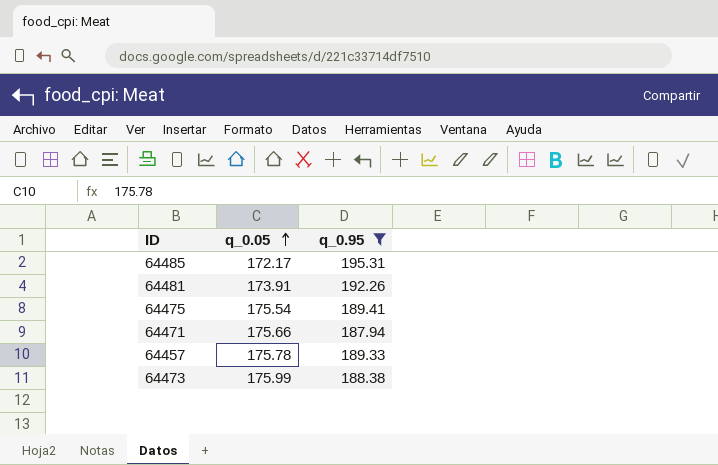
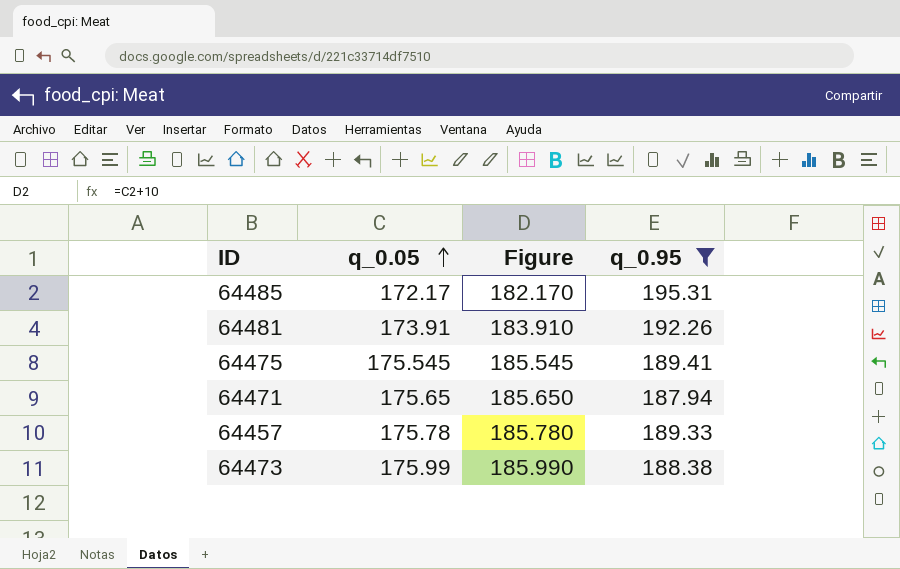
column Figure | formula: none -> [q_0.05] + 10
64475 | q_0.05: 175.54 -> 175.545
64471 | q_0.05: 175.66 -> 175.65

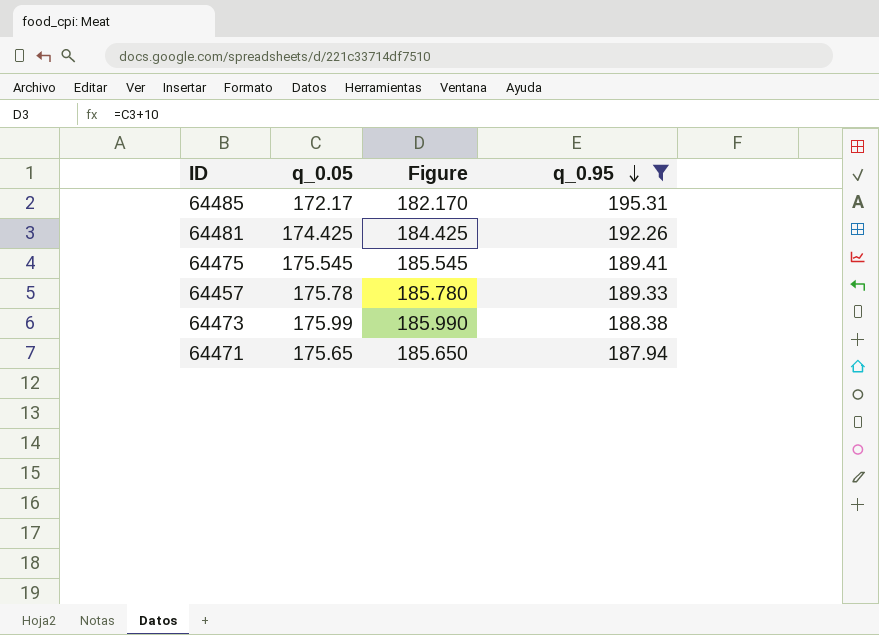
row order: q_0.05 ascending -> q_0.95 descending
64481 | q_0.05: 173.91 -> 174.425
64481 | Figure: 183.910 -> 184.425

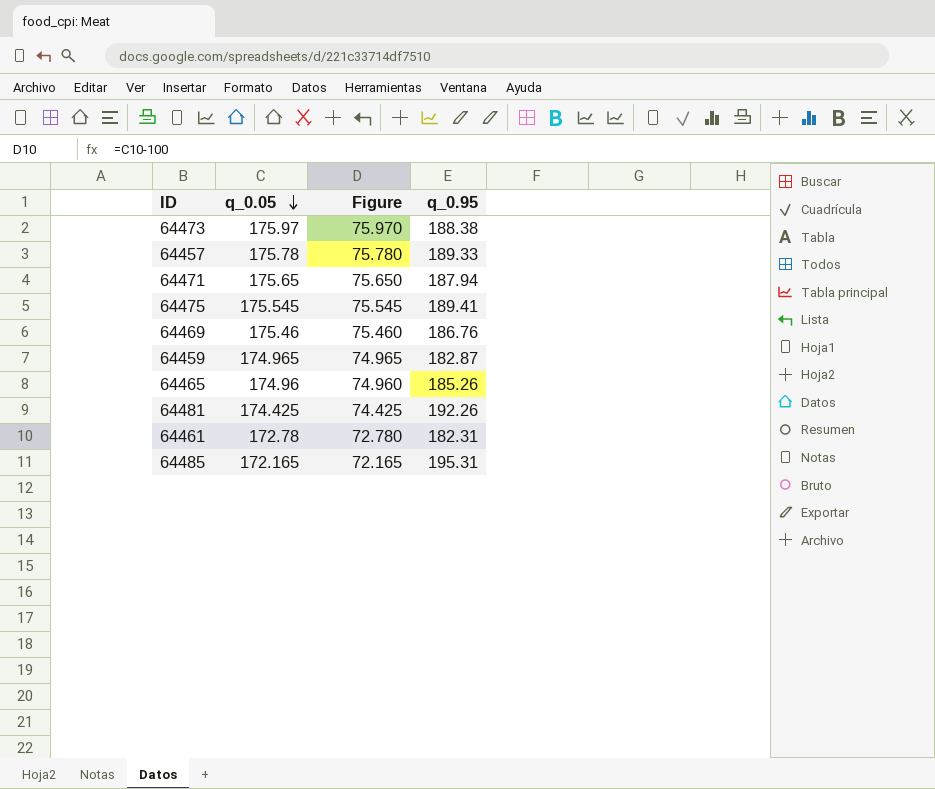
filter: q_0.95 >= 187.94 -> none
row order: q_0.95 descending -> q_0.05 descending
column Figure | formula: [q_0.05] + 10 -> [q_0.05] - 100
64473 | q_0.05: 175.99 -> 175.97
64485 | q_0.05: 172.17 -> 172.165

